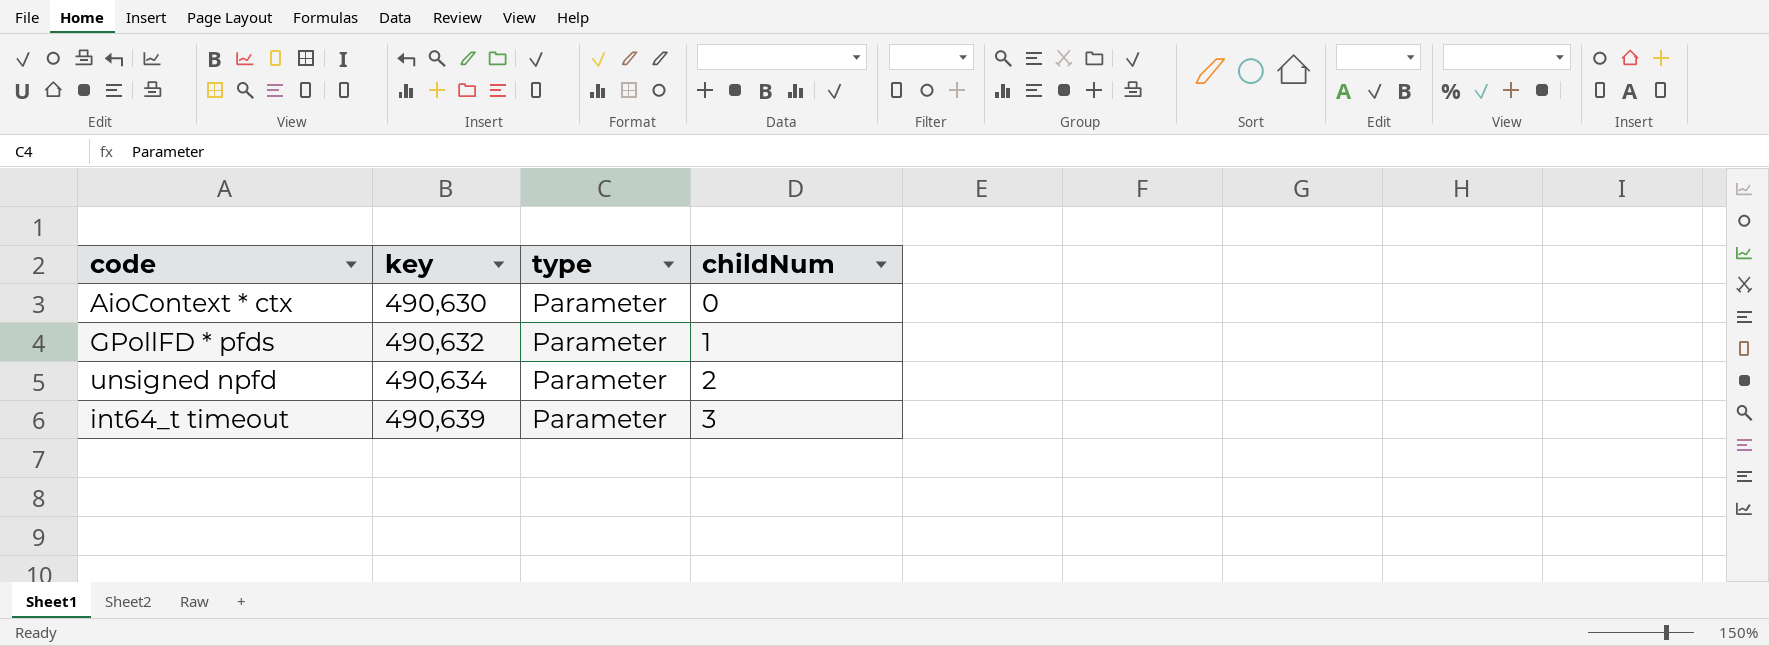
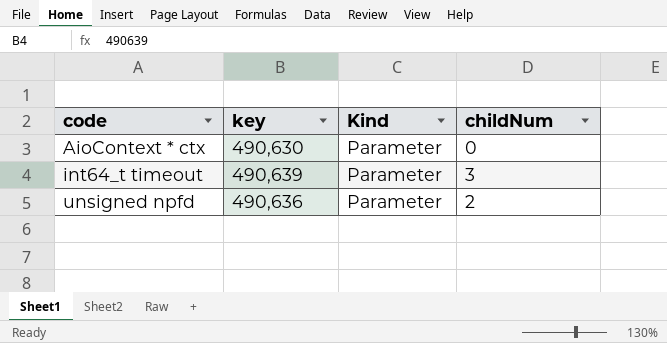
row order: key ascending -> code ascending
column name: type -> Kind
row GPollFD * pfds: 490,632 | Parameter | 1 -> none
unsigned npfd | key: 490,634 -> 490,636

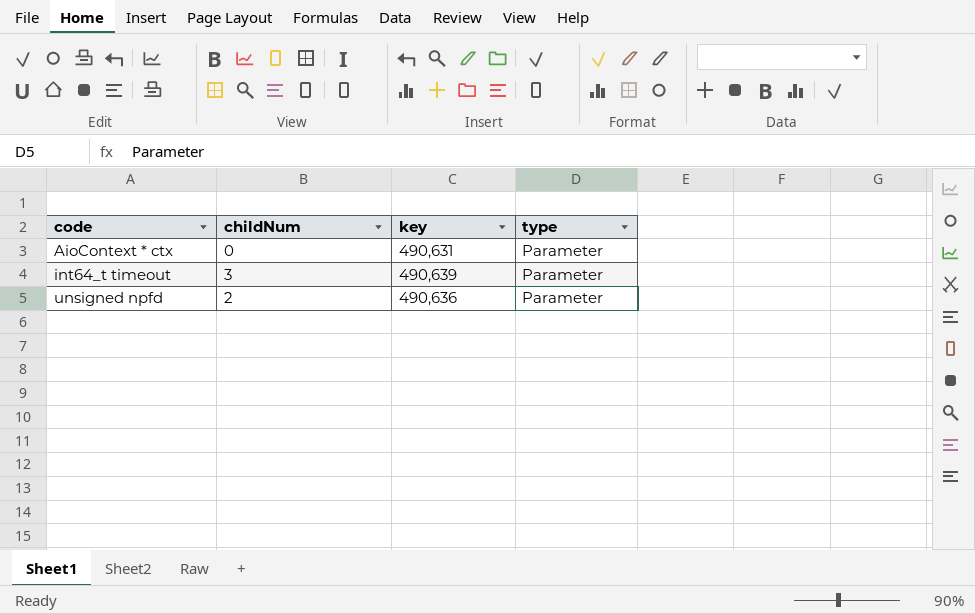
column childNum | position: 4 -> 2
column name: Kind -> type
AioContext * ctx | key: 490,630 -> 490,631

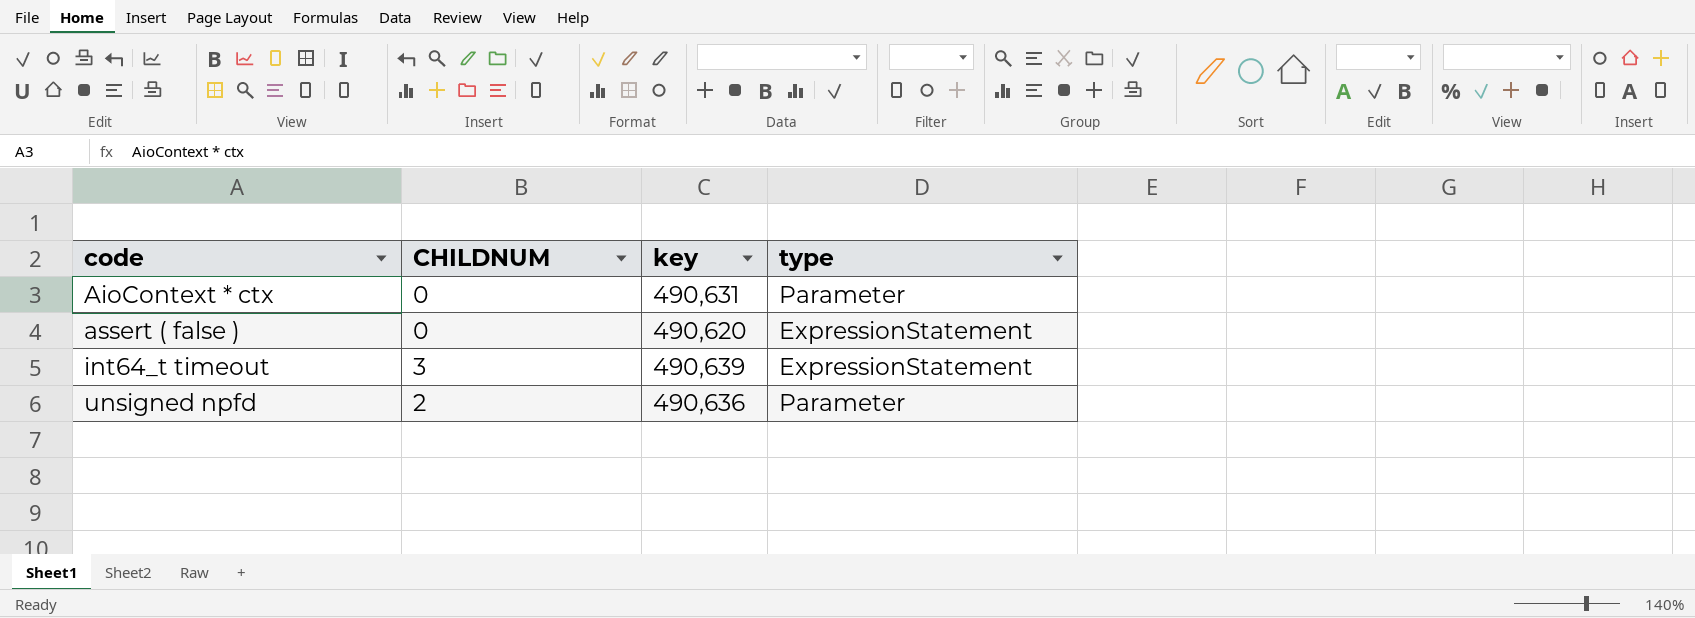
column name: childNum -> CHILDNUM
row assert ( false ): none -> 0 | 490,620 | ExpressionStatement
int64_t timeout | type: Parameter -> ExpressionStatement

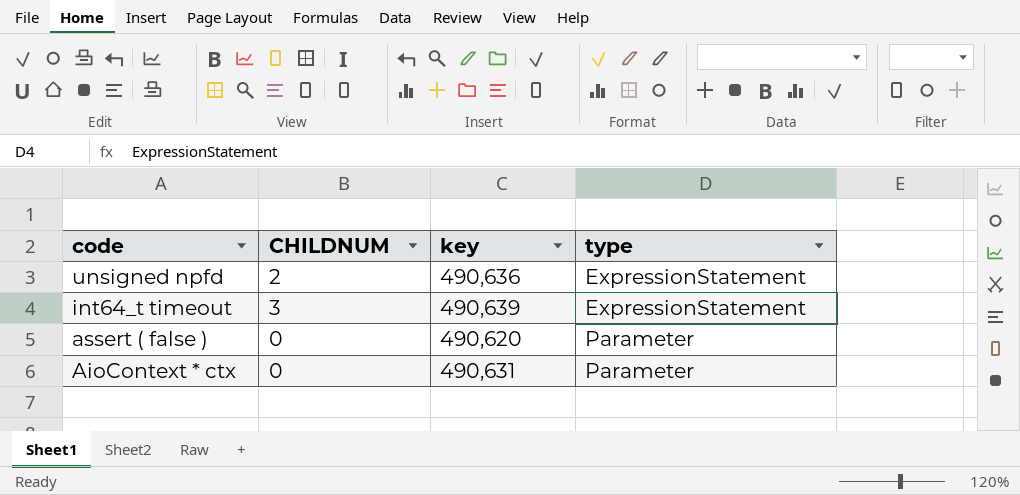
row order: code ascending -> code descending
unsigned npfd | type: Parameter -> ExpressionStatement
assert ( false ) | type: ExpressionStatement -> Parameter

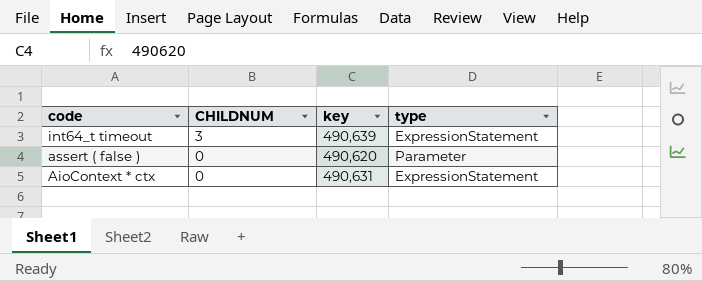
row unsigned npfd: 2 | 490,636 | ExpressionStatement -> none
AioContext * ctx | type: Parameter -> ExpressionStatement

